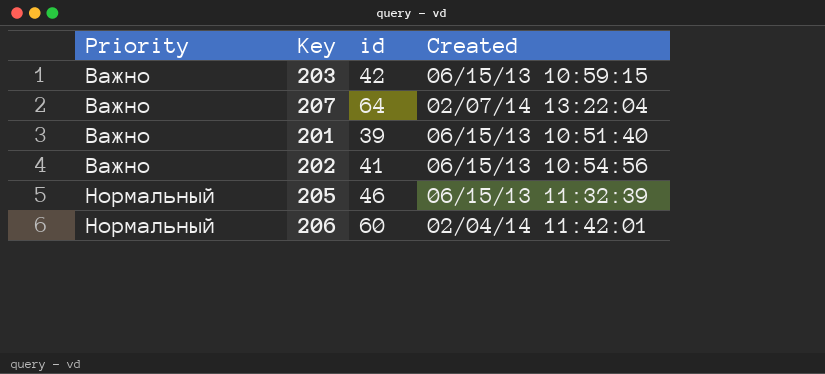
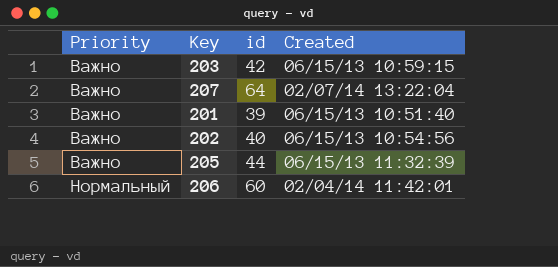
202 | id: 41 -> 40
205 | Priority: Нормальный -> Важно
205 | id: 46 -> 44

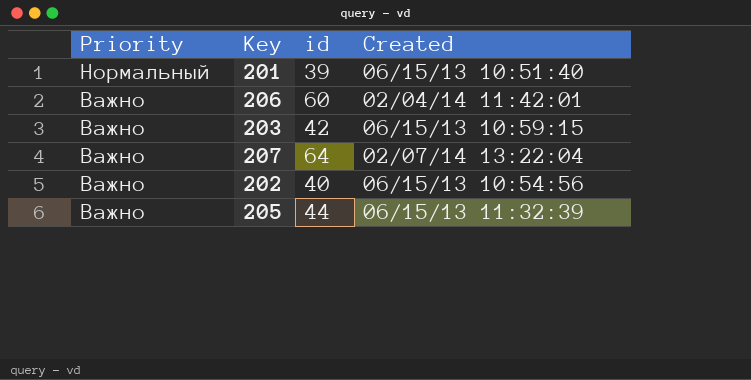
row order: Priority ascending -> Priority descending
201 | Priority: Важно -> Нормальный
206 | Priority: Нормальный -> Важно

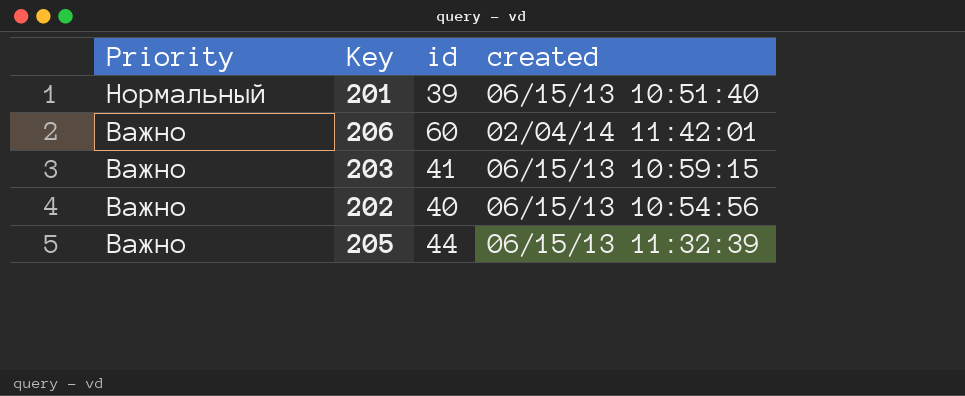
column name: Created -> created
row 207: Важно | 64 | 02/07/14 13:22:04 -> none
203 | id: 42 -> 41

